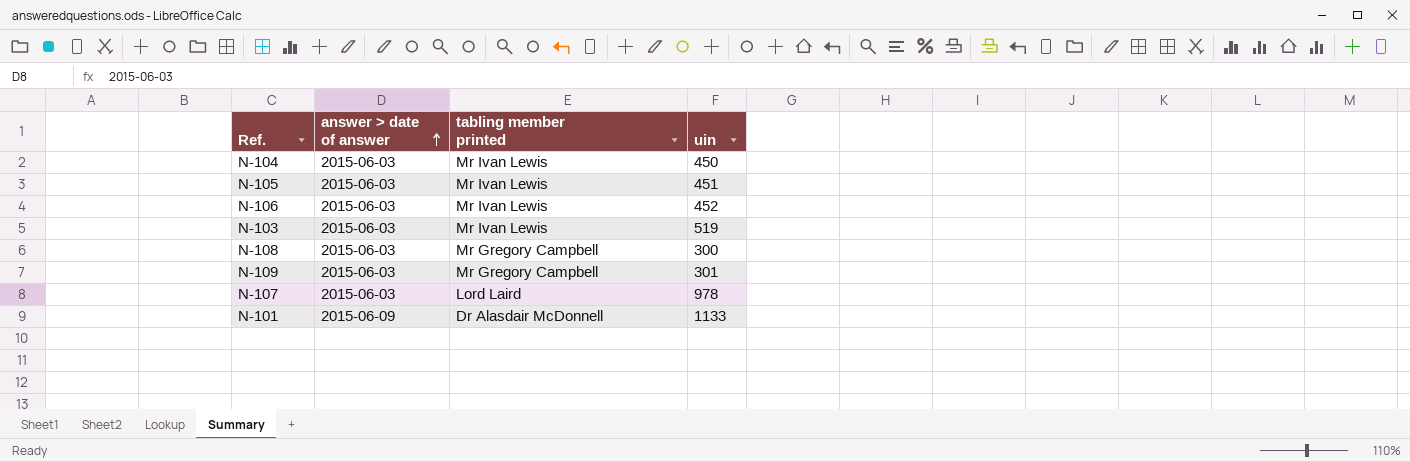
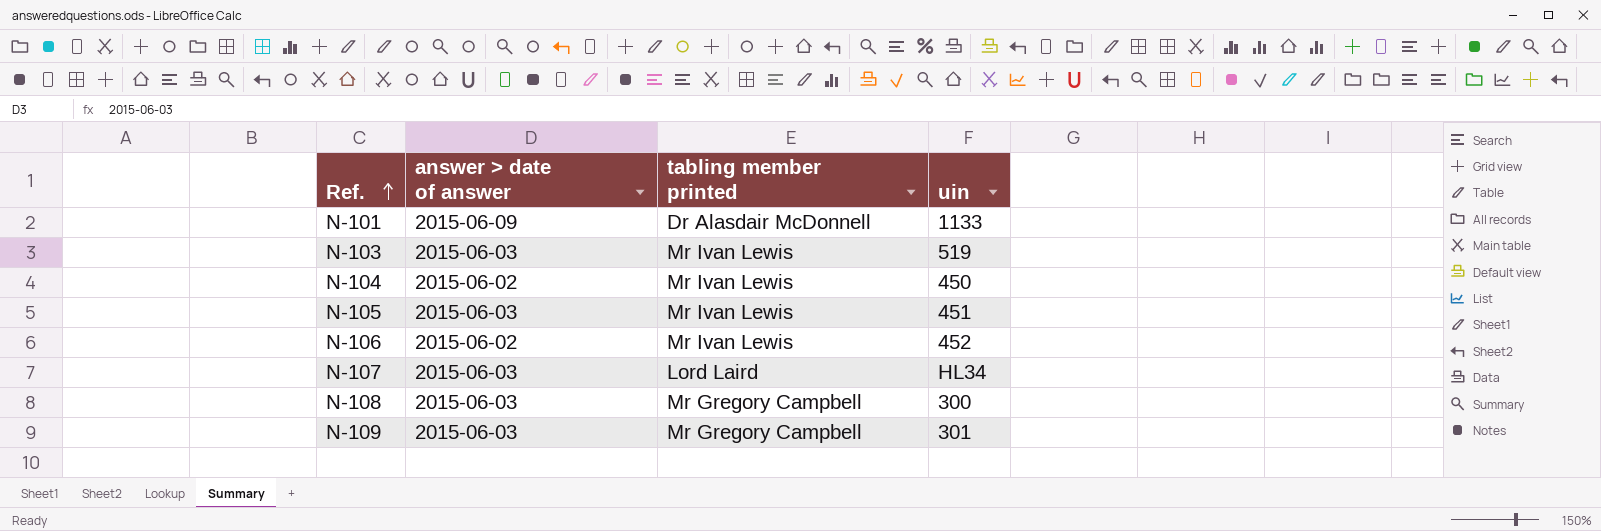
row order: answer > date of answer ascending -> Ref. ascending
N-104 | answer > date of answer: 2015-06-03 -> 2015-06-02
N-106 | answer > date of answer: 2015-06-03 -> 2015-06-02
N-107 | uin: 978 -> HL34

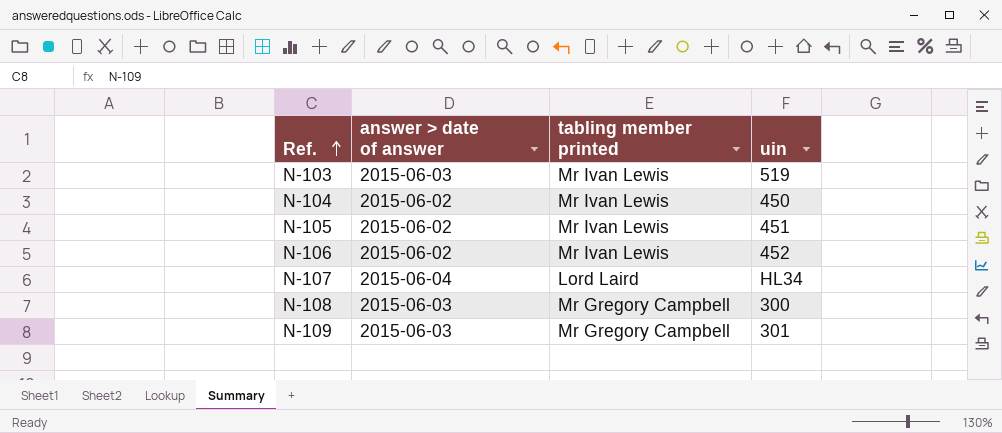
row N-101: 2015-06-09 | Dr Alasdair McDonnell | 1133 -> none
N-105 | answer > date of answer: 2015-06-03 -> 2015-06-02
N-107 | answer > date of answer: 2015-06-03 -> 2015-06-04

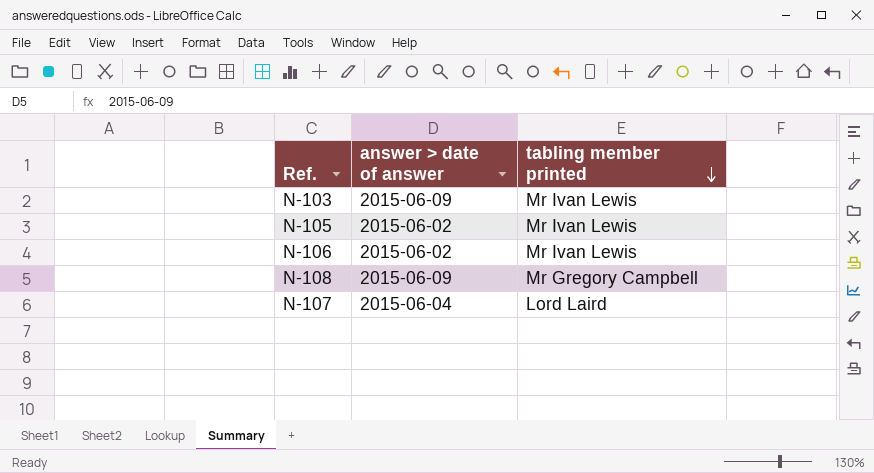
row order: Ref. ascending -> tabling member printed descending
column uin | position: 4 -> none
row N-104: 2015-06-02 | Mr Ivan Lewis | 450 -> none
row N-109: 2015-06-03 | Mr Gregory Campbell | 301 -> none
N-103 | answer > date of answer: 2015-06-03 -> 2015-06-09
N-108 | answer > date of answer: 2015-06-03 -> 2015-06-09

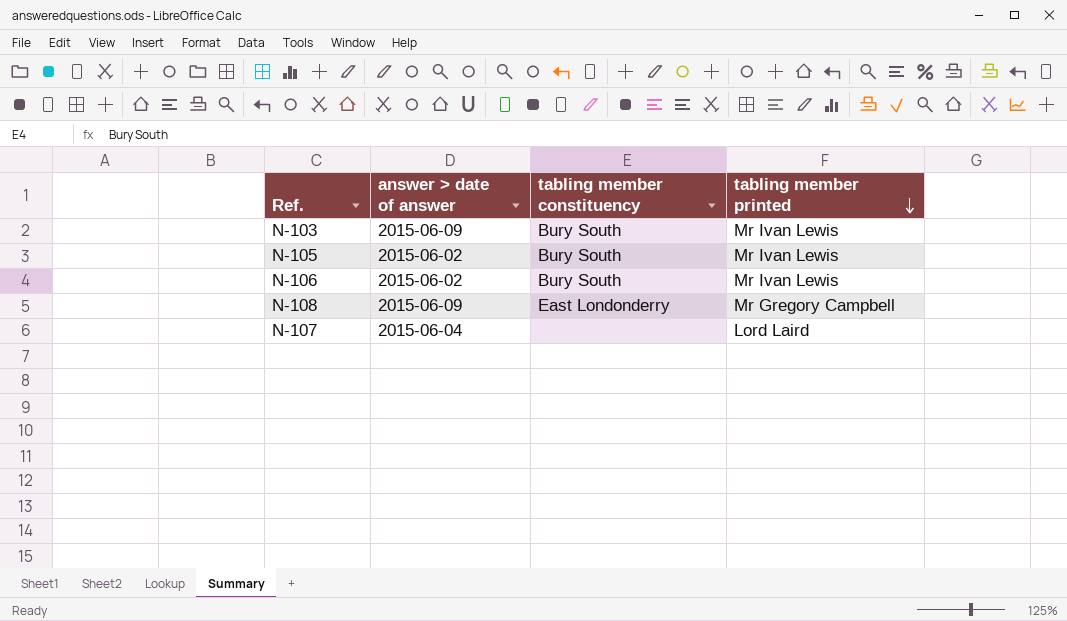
column tabling member constituency | position: none -> 3

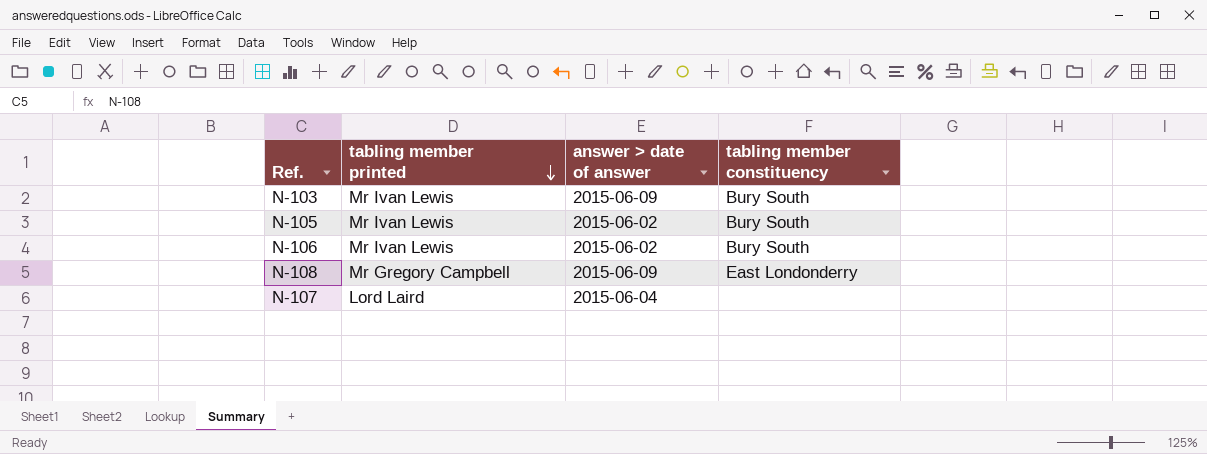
column tabling member printed | position: 4 -> 2

